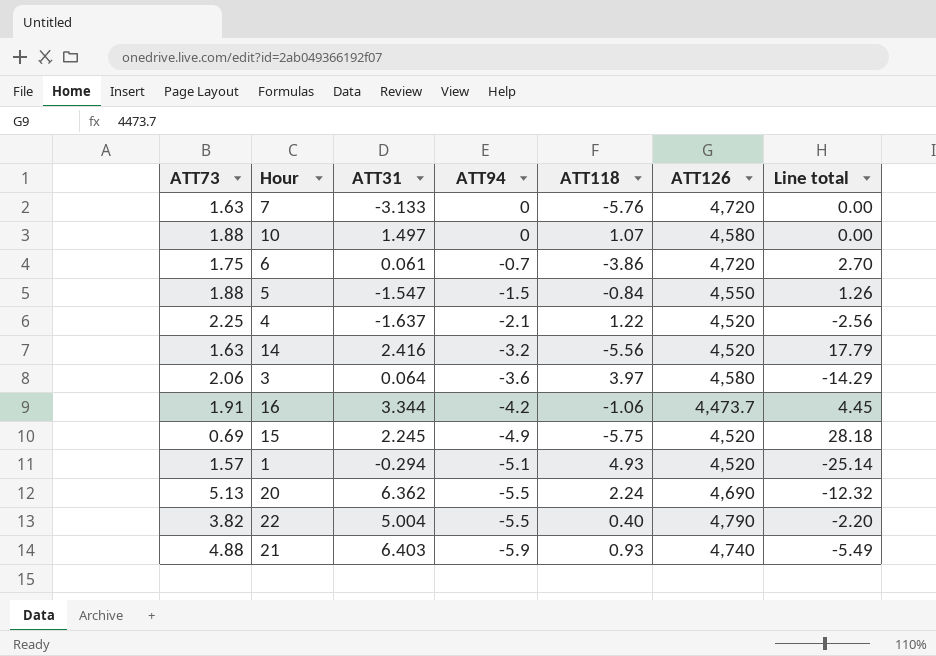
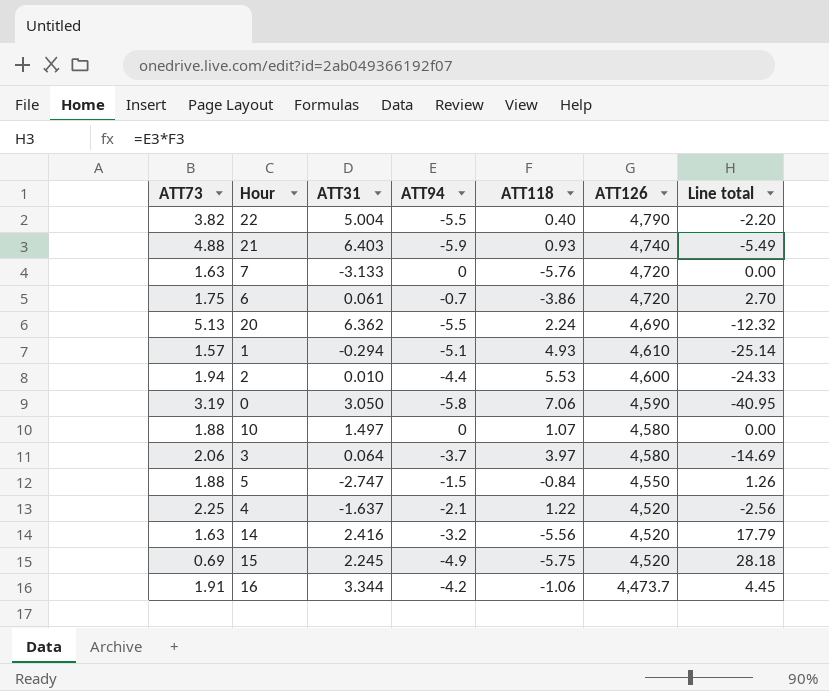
row order: ATT94 descending -> ATT126 descending
1 | ATT126: 4,520 -> 4,610
row 2: none -> 1.94 | 0.010 | -4.4 | 5.53 | 4,600 | -24.33
row 0: none -> 3.19 | 3.050 | -5.8 | 7.06 | 4,590 | -40.95
3 | ATT94: -3.6 -> -3.7
3 | Line total: -14.29 -> -14.69
5 | ATT31: -1.547 -> -2.747

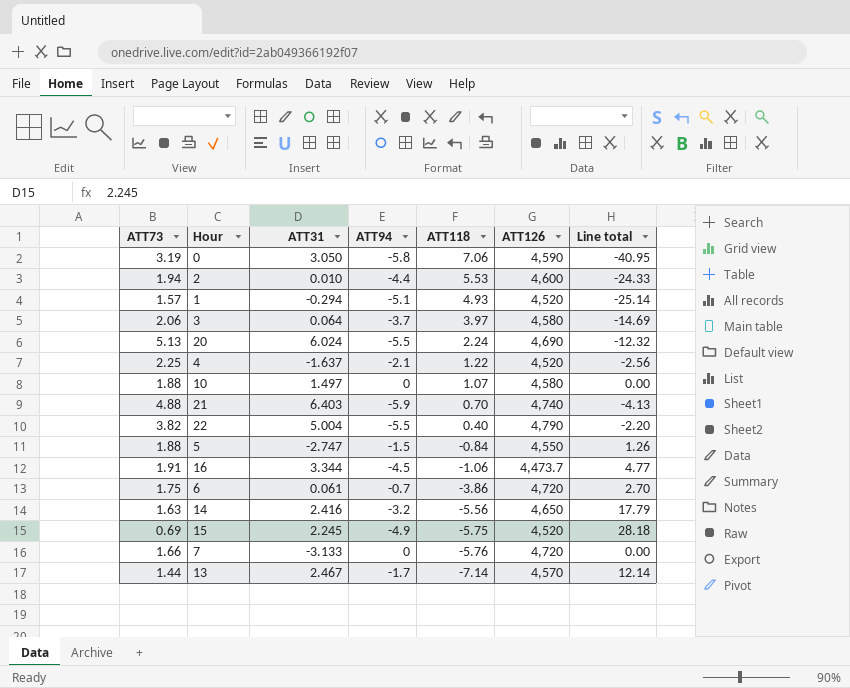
row order: ATT126 descending -> ATT118 descending
1 | ATT126: 4,610 -> 4,520
20 | ATT31: 6.362 -> 6.024
21 | ATT118: 0.93 -> 0.70
21 | Line total: -5.49 -> -4.13
16 | ATT94: -4.2 -> -4.5
16 | Line total: 4.45 -> 4.77
14 | ATT126: 4,520 -> 4,650
7 | ATT73: 1.63 -> 1.66
row 13: none -> 1.44 | 2.467 | -1.7 | -7.14 | 4,570 | 12.14

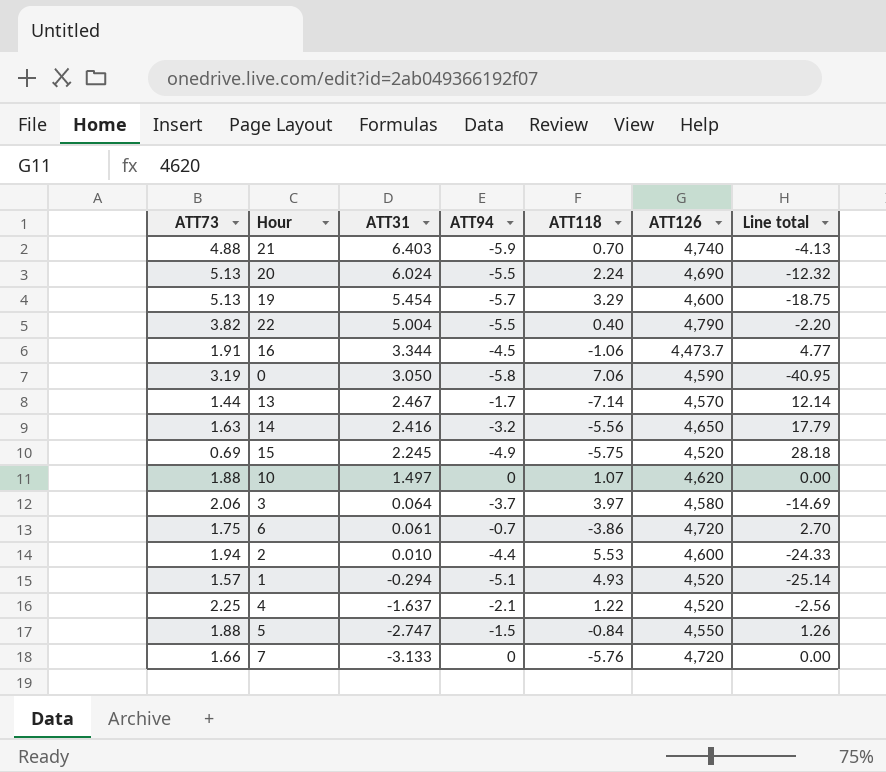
row order: ATT118 descending -> ATT31 descending
row 19: none -> 5.13 | 5.454 | -5.7 | 3.29 | 4,600 | -18.75
10 | ATT126: 4,580 -> 4,620

